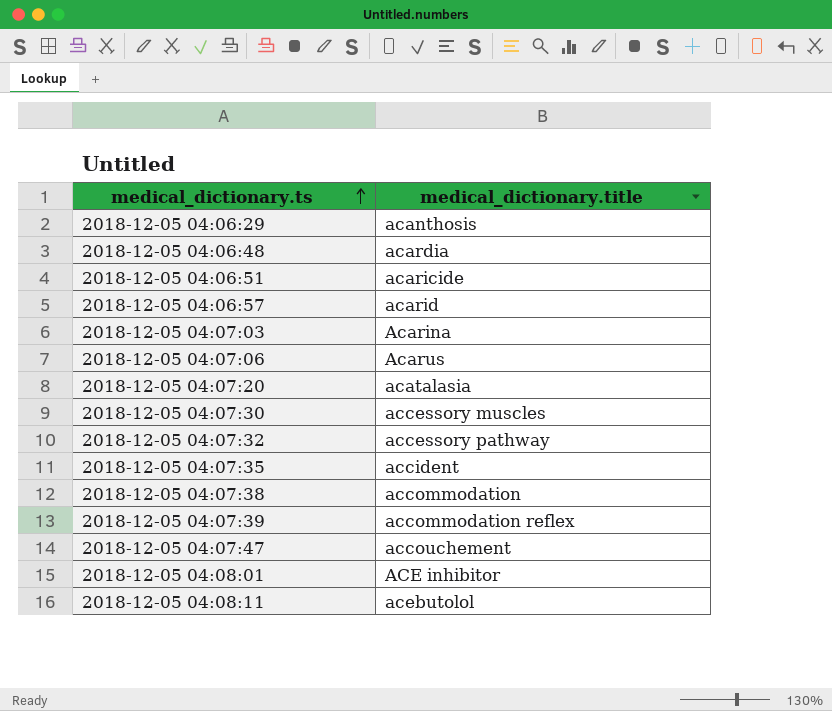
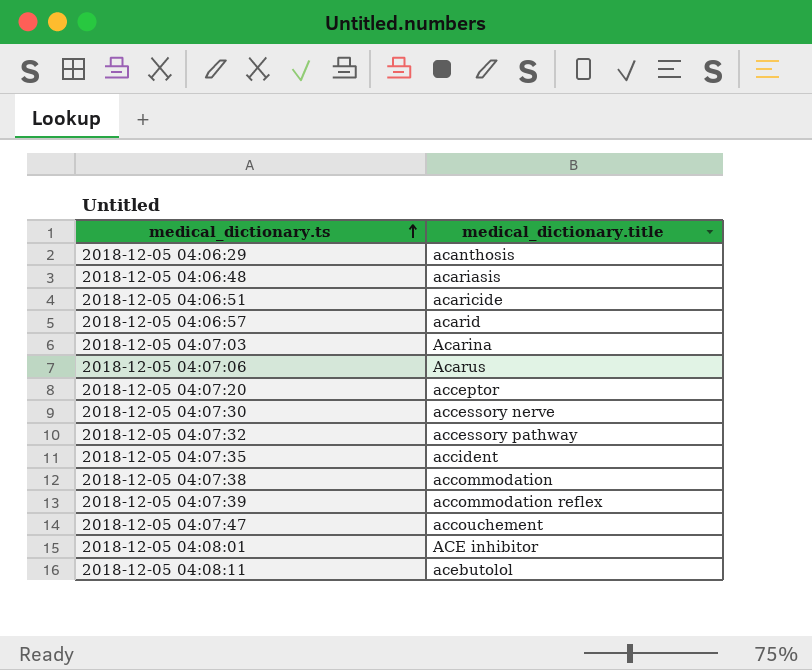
2018-12-05 04:06:48 | medical_dictionary.title: acardia -> acariasis
2018-12-05 04:07:20 | medical_dictionary.title: acatalasia -> acceptor
2018-12-05 04:07:30 | medical_dictionary.title: accessory muscles -> accessory nerve

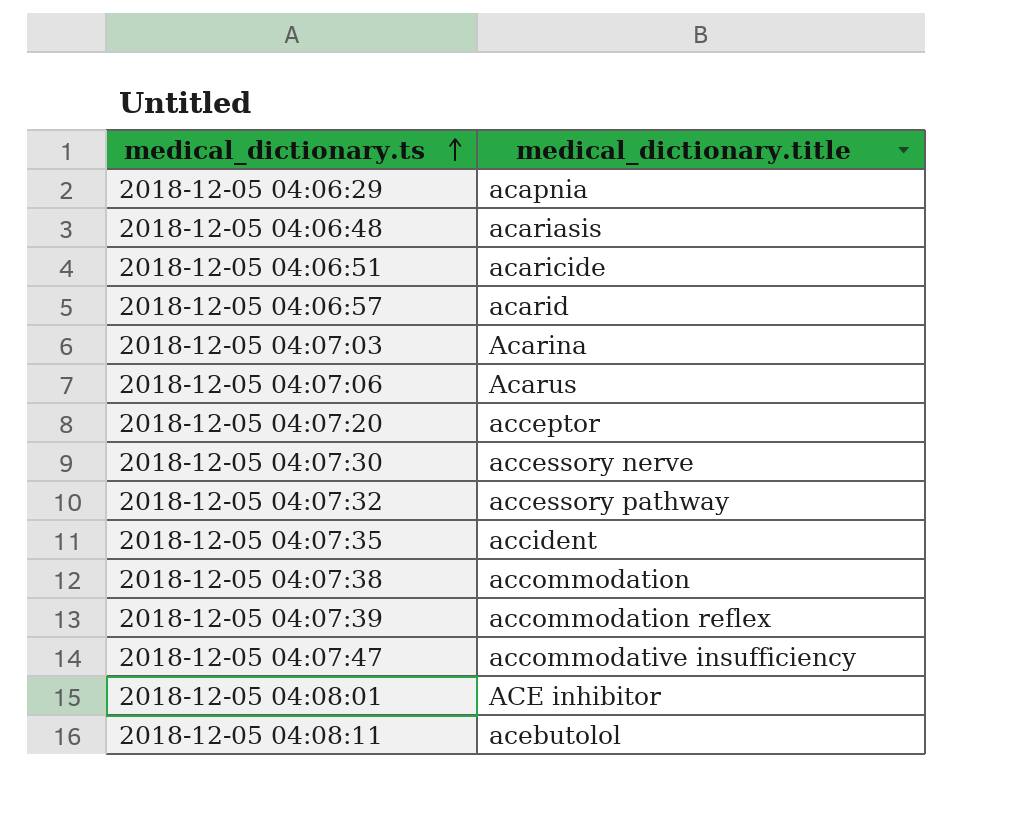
2018-12-05 04:06:29 | medical_dictionary.title: acanthosis -> acapnia
2018-12-05 04:07:47 | medical_dictionary.title: accouchement -> accommodative insufficiency

